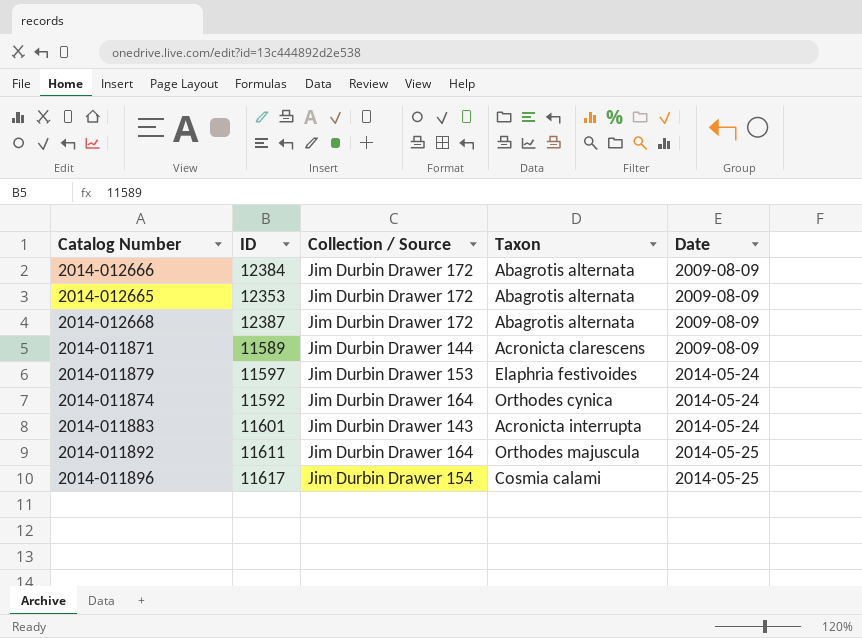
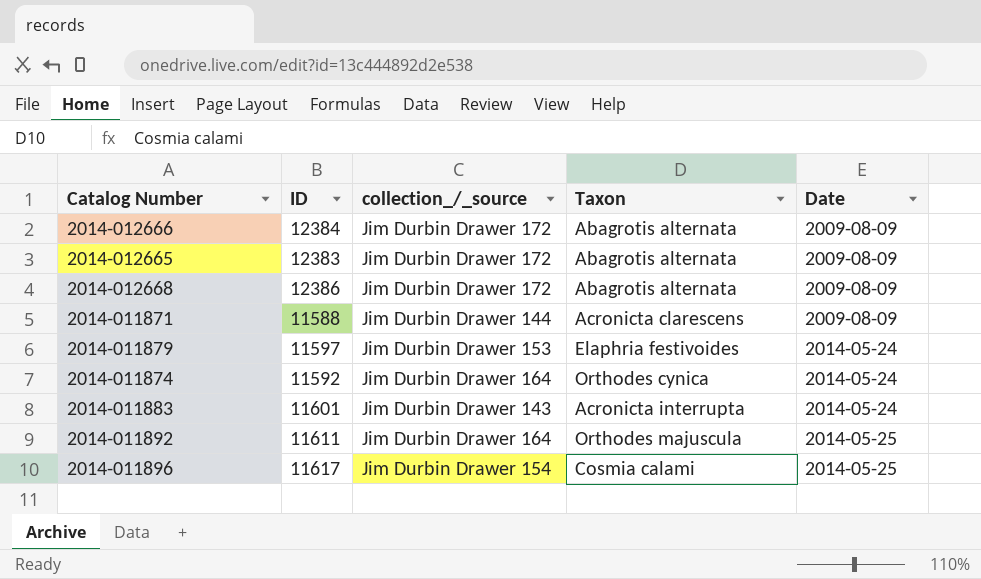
column name: Collection / Source -> collection_/_source
2014-012665 | ID: 12353 -> 12383
2014-012668 | ID: 12387 -> 12386
2014-011871 | ID: 11589 -> 11588

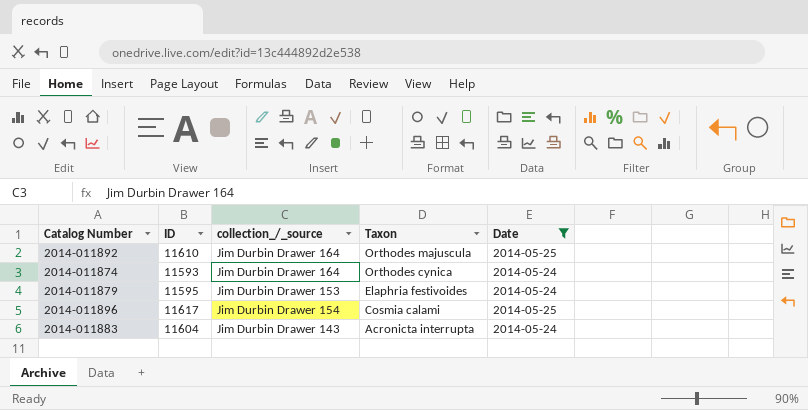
filter: none -> Date != 2009-08-09
row order: Date ascending -> Taxon descending
2014-011892 | ID: 11611 -> 11610
2014-011874 | ID: 11592 -> 11593
2014-011879 | ID: 11597 -> 11595
2014-011883 | ID: 11601 -> 11604

